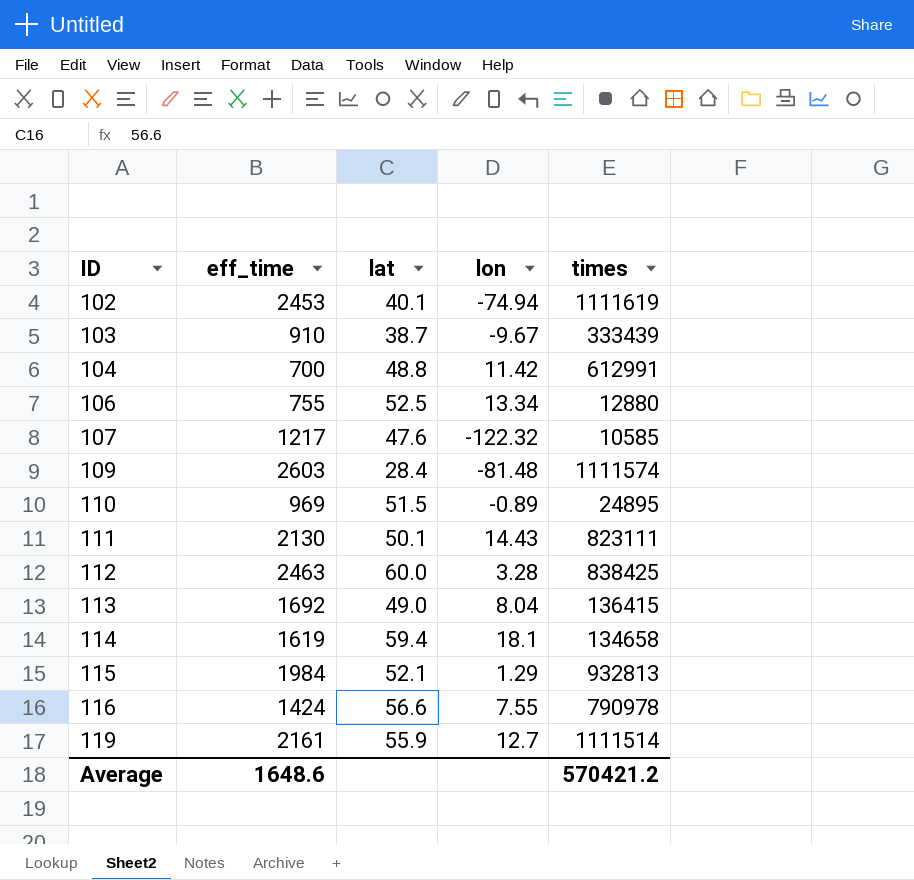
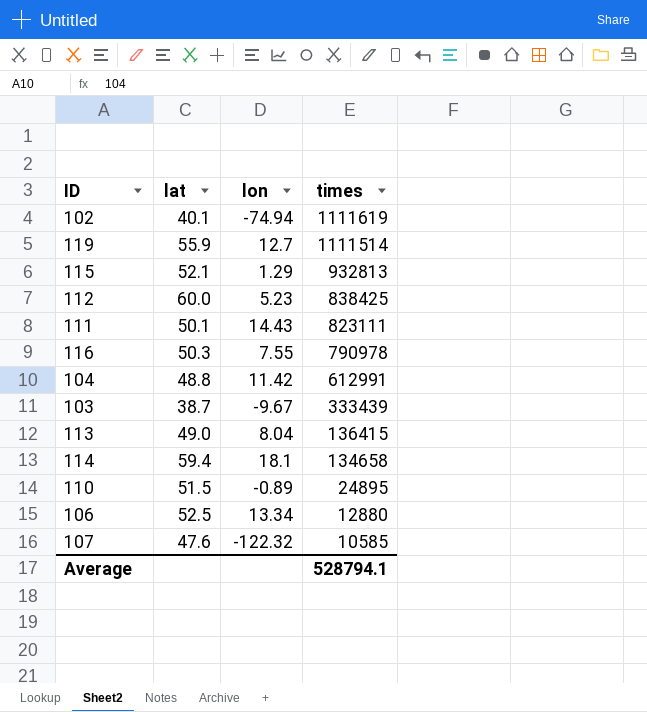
row order: ID ascending -> times descending
column eff_time | position: 2 -> none
row 109: 2603 | 28.4 | -81.48 | 1111574 -> none
112 | lon: 3.28 -> 5.23
116 | lat: 56.6 -> 50.3
Average | times: 570421.2 -> 528794.1

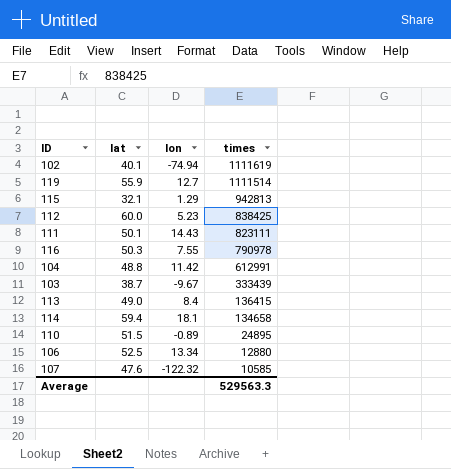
115 | lat: 52.1 -> 32.1
115 | times: 932813 -> 942813
113 | lon: 8.04 -> 8.4
Average | times: 528794.1 -> 529563.3

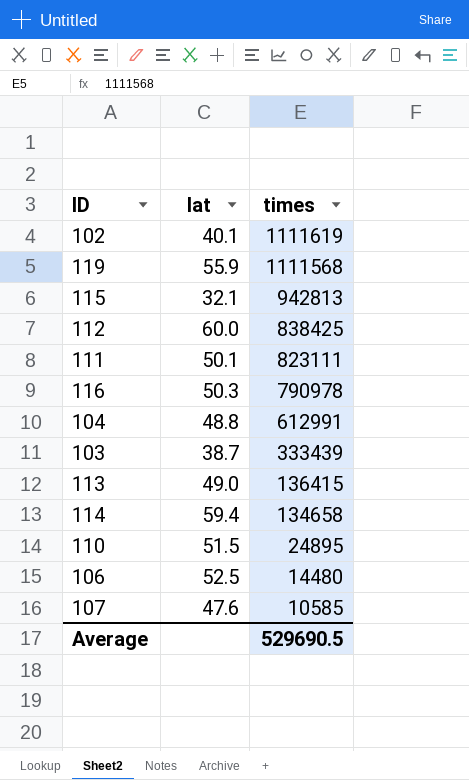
column lon | position: 3 -> none
119 | times: 1111514 -> 1111568
106 | times: 12880 -> 14480
Average | times: 529563.3 -> 529690.5

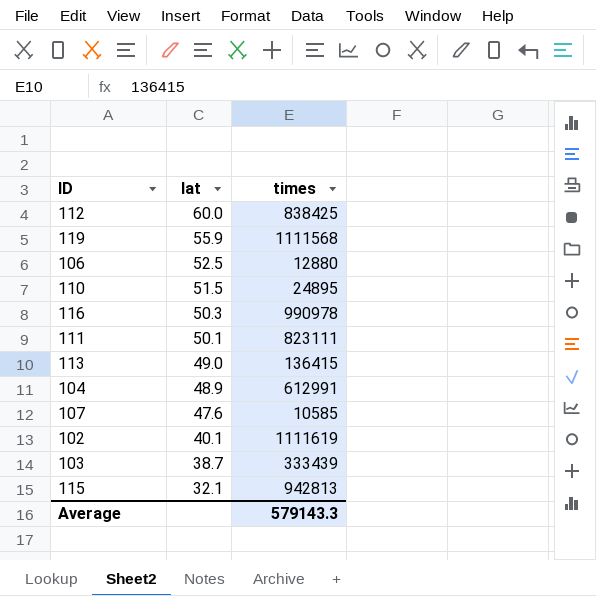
row order: times descending -> lat descending
row 114: 59.4 | 134658 -> none
106 | times: 14480 -> 12880
116 | times: 790978 -> 990978
104 | lat: 48.8 -> 48.9
Average | times: 529690.5 -> 579143.3

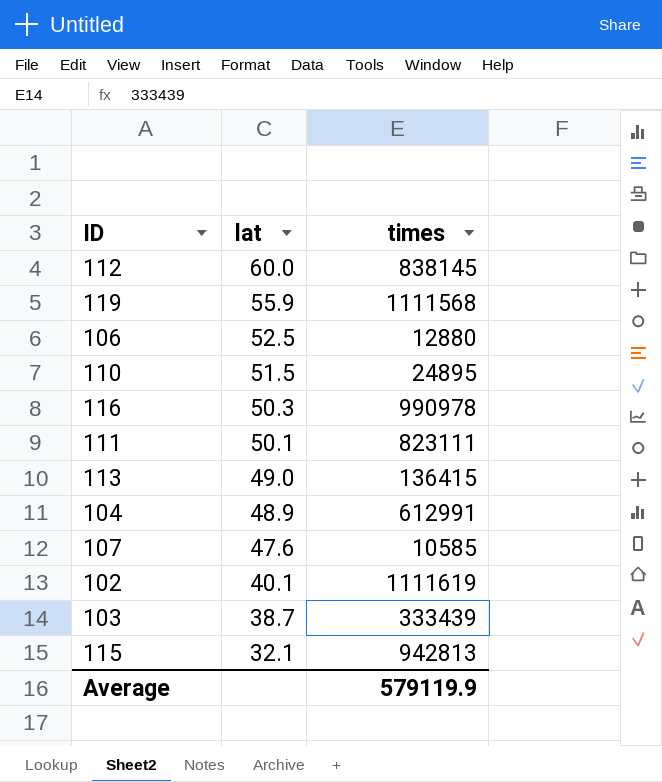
112 | times: 838425 -> 838145
Average | times: 579143.3 -> 579119.9

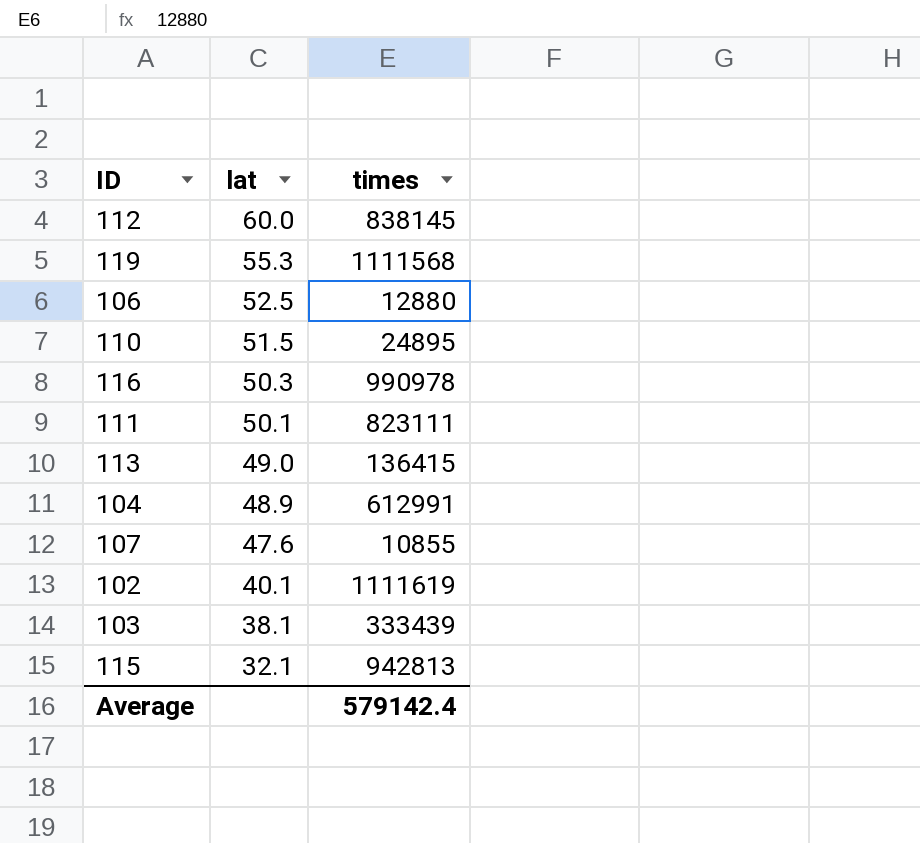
119 | lat: 55.9 -> 55.3
107 | times: 10585 -> 10855
103 | lat: 38.7 -> 38.1
Average | times: 579119.9 -> 579142.4

